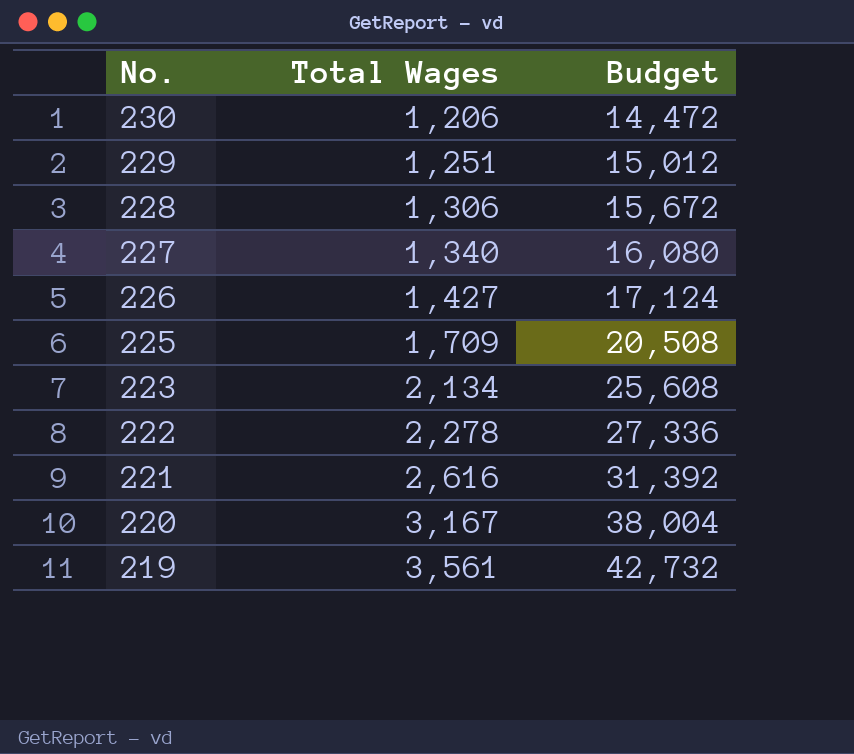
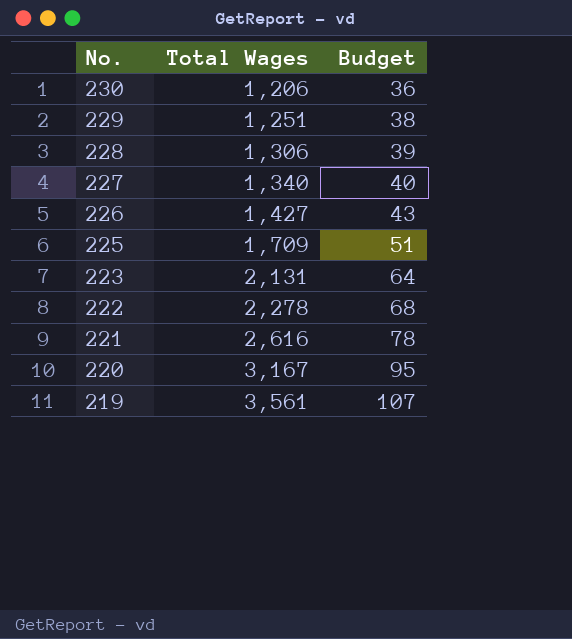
column Budget | formula: [Total Wages] * 12 -> [Total Wages] * 0.03
223 | Total Wages: 2,134 -> 2,131

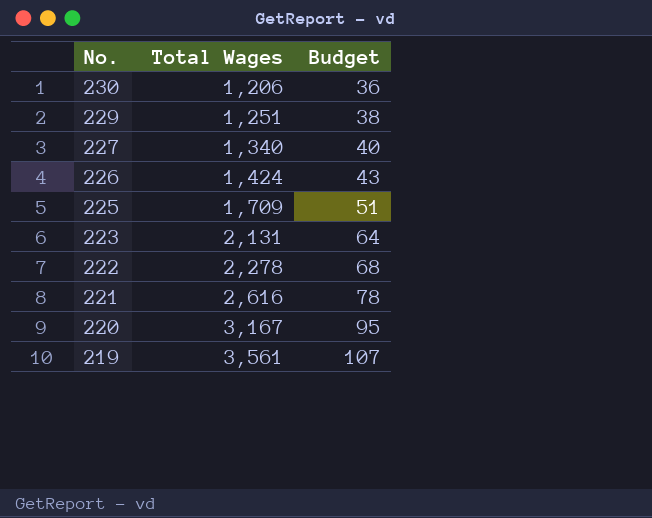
row 228: 1,306 | 39 -> none
226 | Total Wages: 1,427 -> 1,424

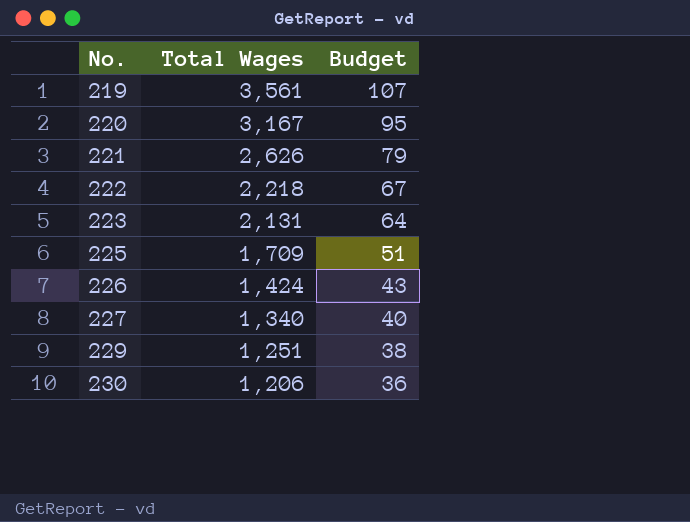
row order: No. descending -> No. ascending
221 | Total Wages: 2,616 -> 2,626
221 | Budget: 78 -> 79
222 | Total Wages: 2,278 -> 2,218
222 | Budget: 68 -> 67

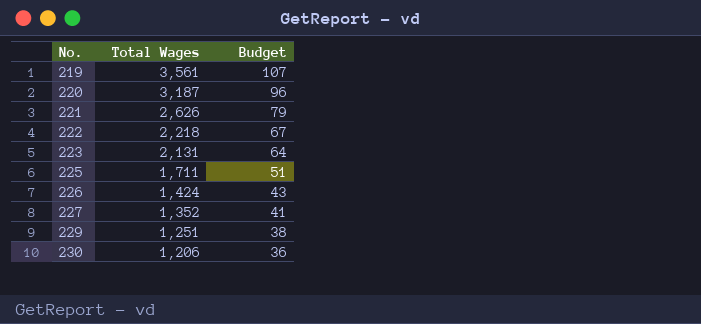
220 | Total Wages: 3,167 -> 3,187
220 | Budget: 95 -> 96
225 | Total Wages: 1,709 -> 1,711
227 | Total Wages: 1,340 -> 1,352
227 | Budget: 40 -> 41

